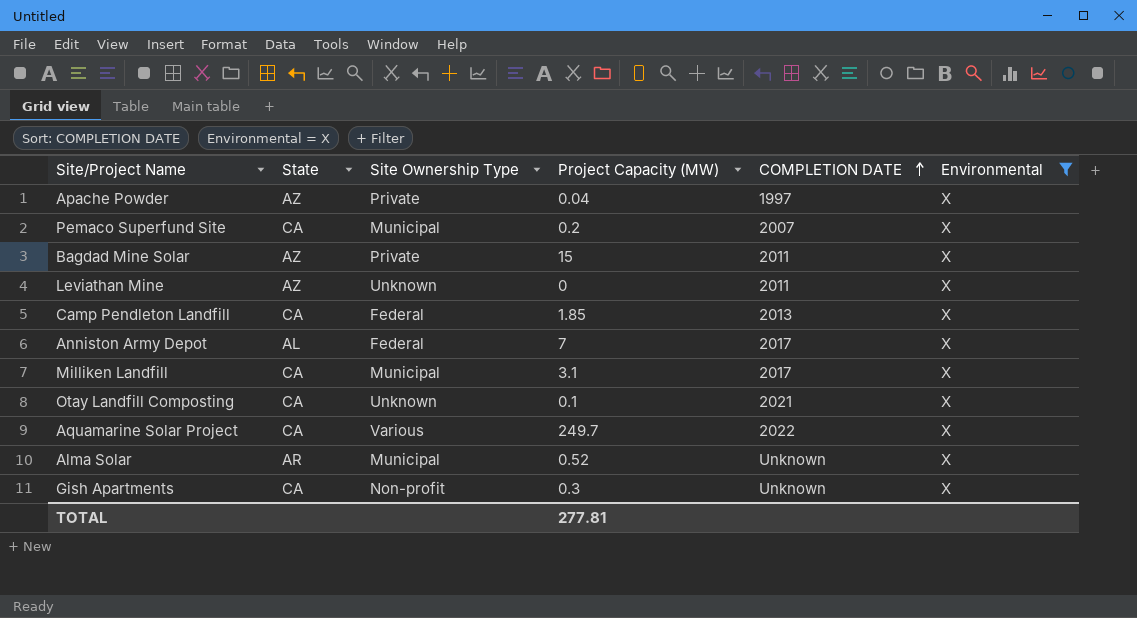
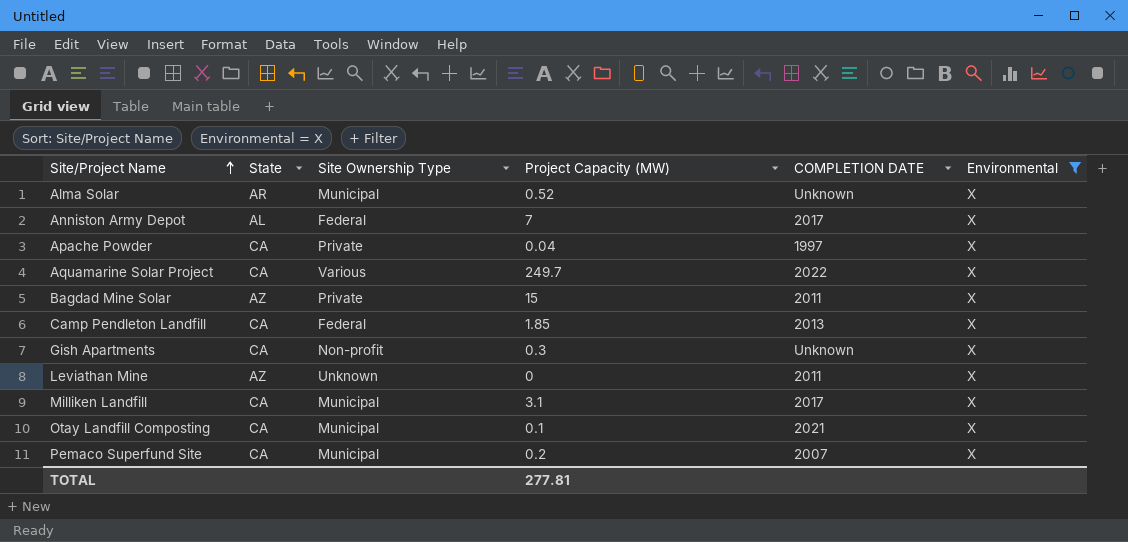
row order: COMPLETION DATE ascending -> Site/Project Name ascending
Apache Powder | State: AZ -> CA
Otay Landfill Composting | Site Ownership Type: Unknown -> Municipal

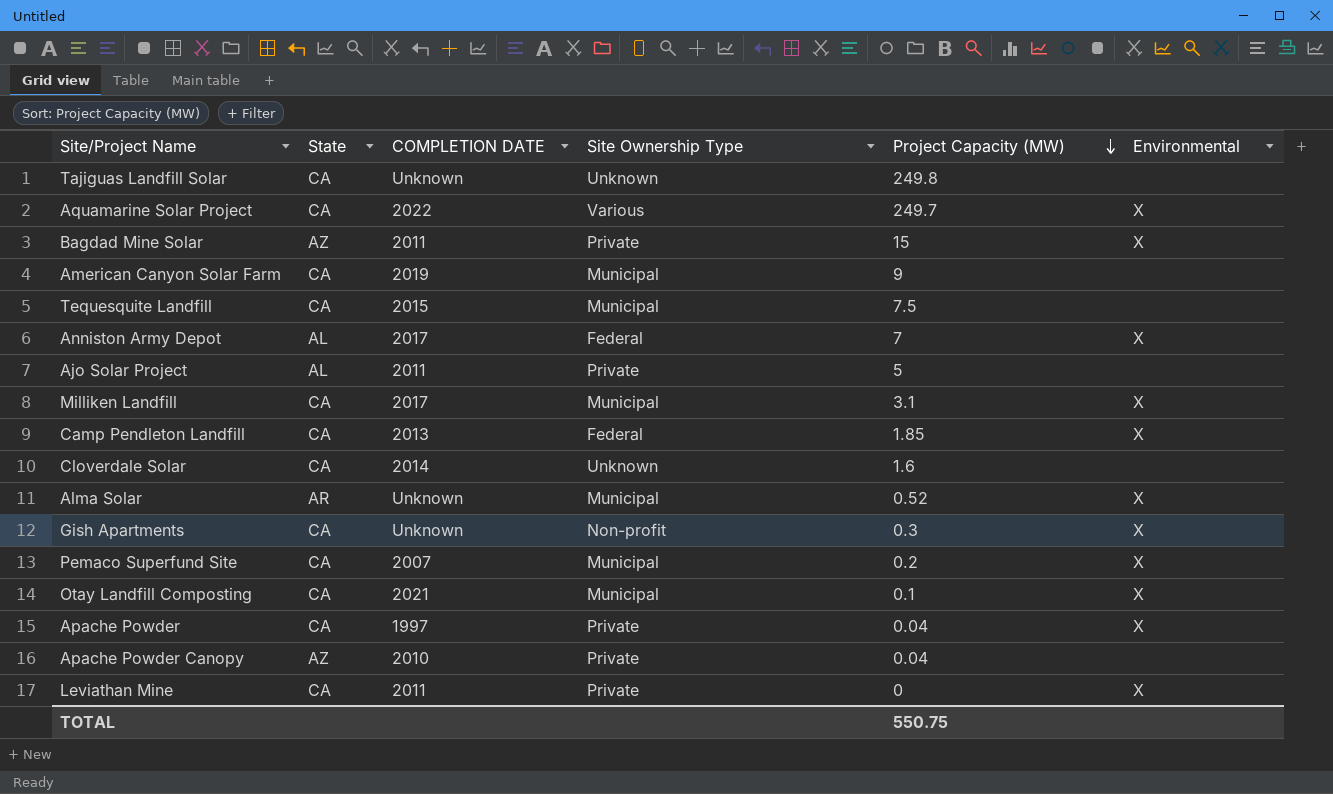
filter: Environmental = X -> none
row order: Site/Project Name ascending -> Project Capacity (MW) descending
column COMPLETION DATE | position: 5 -> 3
Leviathan Mine | State: AZ -> CA
Leviathan Mine | Site Ownership Type: Unknown -> Private
TOTAL | Project Capacity (MW): 277.81 -> 550.75

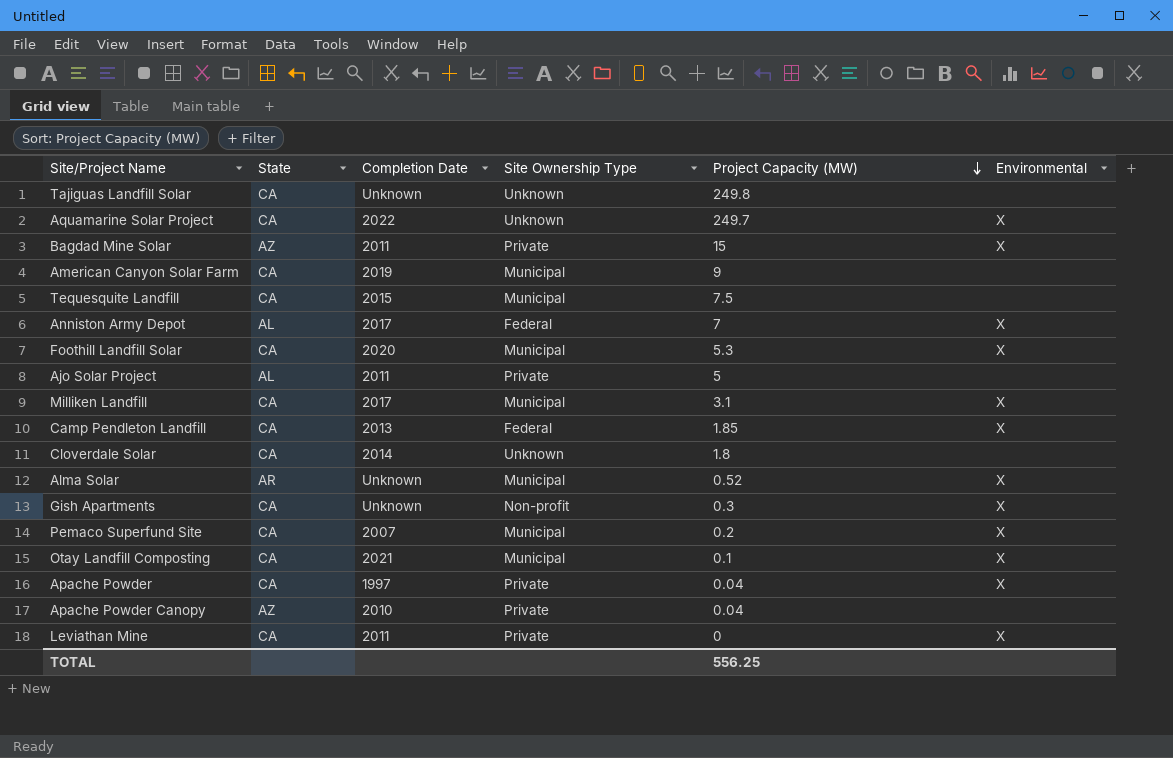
column name: COMPLETION DATE -> Completion Date
Aquamarine Solar Project | Site Ownership Type: Various -> Unknown
row Foothill Landfill Solar: none -> CA | 2020 | Municipal | 5.3 | X
Cloverdale Solar | Project Capacity (MW): 1.6 -> 1.8
TOTAL | Project Capacity (MW): 550.75 -> 556.25

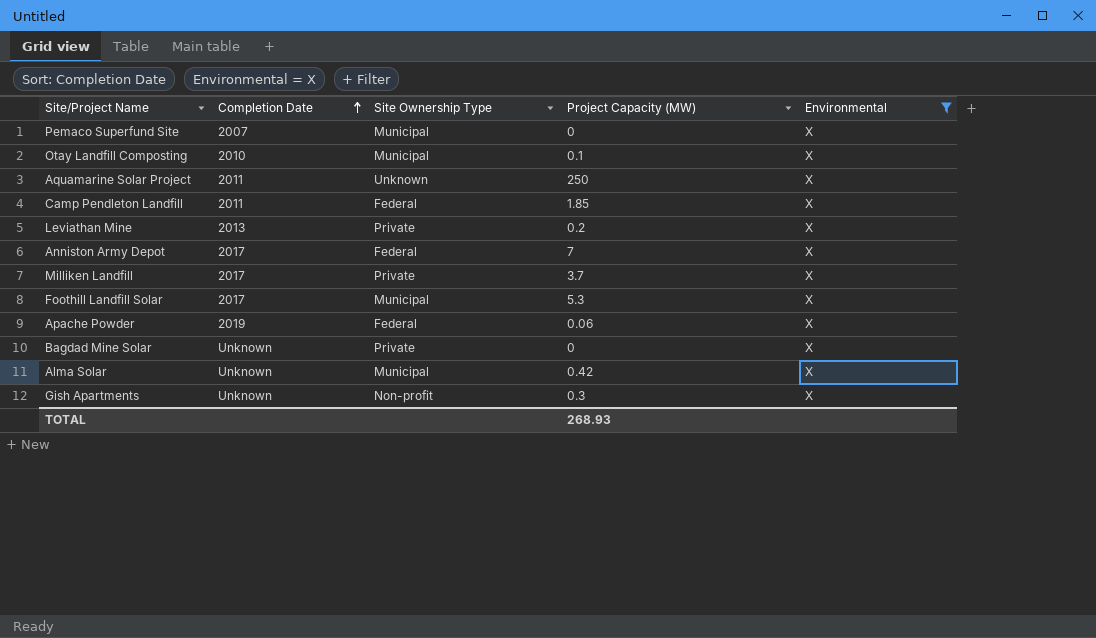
filter: none -> Environmental = X
row order: Project Capacity (MW) descending -> Completion Date ascending
column State | position: 2 -> none
Pemaco Superfund Site | Project Capacity (MW): 0.2 -> 0
Otay Landfill Composting | Completion Date: 2021 -> 2010
Aquamarine Solar Project | Completion Date: 2022 -> 2011
Aquamarine Solar Project | Project Capacity (MW): 249.7 -> 250
Camp Pendleton Landfill | Completion Date: 2013 -> 2011
Leviathan Mine | Completion Date: 2011 -> 2013
Leviathan Mine | Project Capacity (MW): 0 -> 0.2
Milliken Landfill | Site Ownership Type: Municipal -> Private
Milliken Landfill | Project Capacity (MW): 3.1 -> 3.7
Foothill Landfill Solar | Completion Date: 2020 -> 2017
Apache Powder | Completion Date: 1997 -> 2019
Apache Powder | Site Ownership Type: Private -> Federal
Apache Powder | Project Capacity (MW): 0.04 -> 0.06
Bagdad Mine Solar | Completion Date: 2011 -> Unknown
Bagdad Mine Solar | Project Capacity (MW): 15 -> 0
Alma Solar | Project Capacity (MW): 0.52 -> 0.42
TOTAL | Project Capacity (MW): 556.25 -> 268.93

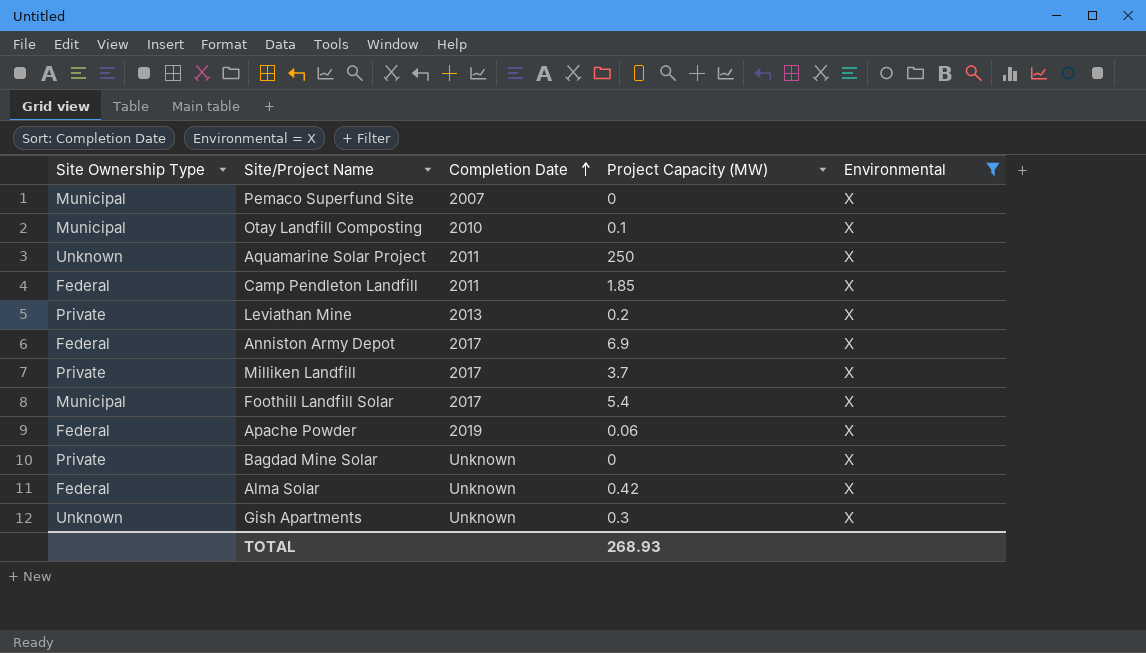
column Site Ownership Type | position: 3 -> 1
Anniston Army Depot | Project Capacity (MW): 7 -> 6.9
Foothill Landfill Solar | Project Capacity (MW): 5.3 -> 5.4
Alma Solar | Site Ownership Type: Municipal -> Federal
Gish Apartments | Site Ownership Type: Non-profit -> Unknown

